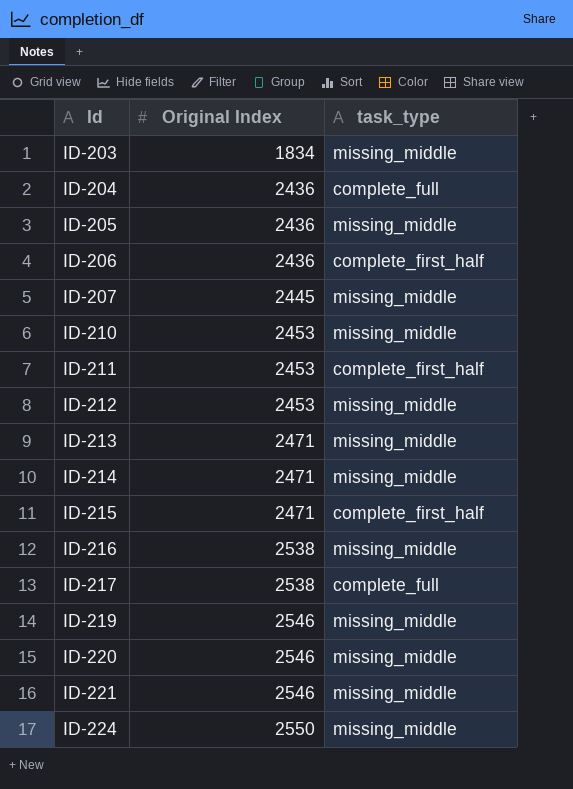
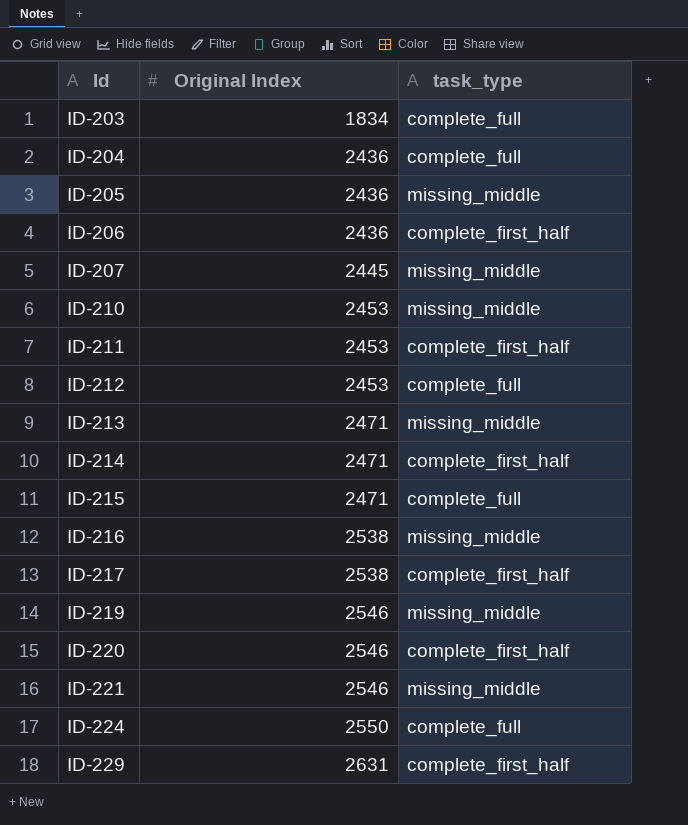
ID-203 | task_type: missing_middle -> complete_full
ID-212 | task_type: missing_middle -> complete_full
ID-214 | task_type: missing_middle -> complete_first_half
ID-215 | task_type: complete_first_half -> complete_full
ID-217 | task_type: complete_full -> complete_first_half
ID-220 | task_type: missing_middle -> complete_first_half
ID-224 | task_type: missing_middle -> complete_full
row ID-229: none -> 2631 | complete_first_half

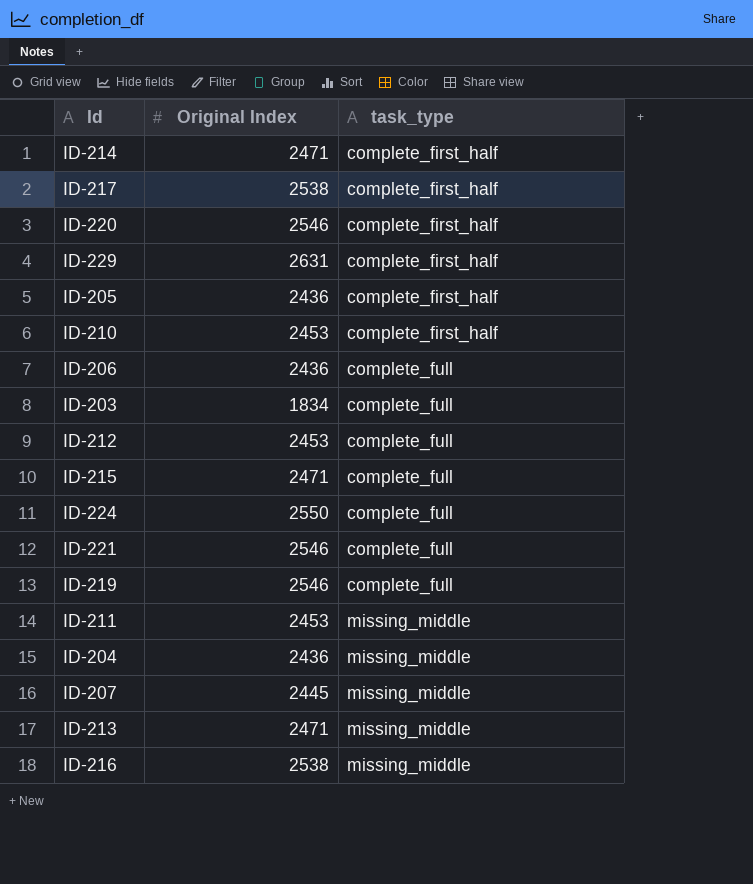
row order: Id ascending -> task_type ascending
ID-205 | task_type: missing_middle -> complete_first_half
ID-210 | task_type: missing_middle -> complete_first_half
ID-206 | task_type: complete_first_half -> complete_full
ID-221 | task_type: missing_middle -> complete_full
ID-219 | task_type: missing_middle -> complete_full
ID-211 | task_type: complete_first_half -> missing_middle
ID-204 | task_type: complete_full -> missing_middle

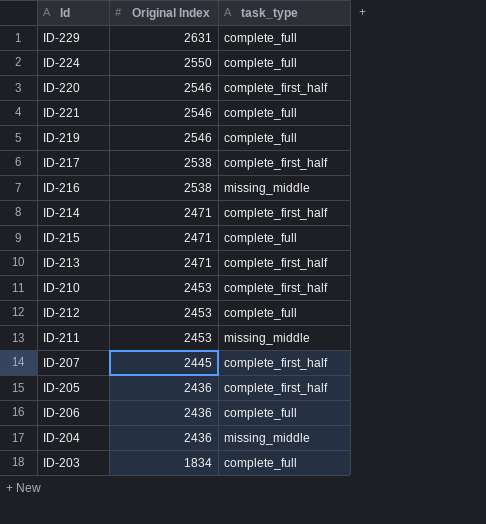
row order: task_type ascending -> Original Index descending
ID-229 | task_type: complete_first_half -> complete_full
ID-213 | task_type: missing_middle -> complete_first_half
ID-207 | task_type: missing_middle -> complete_first_half

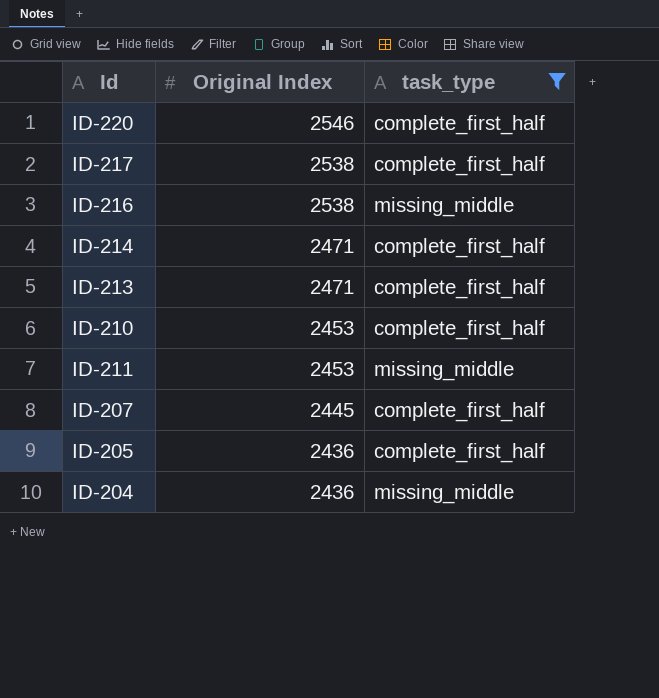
filter: none -> task_type != complete_full

